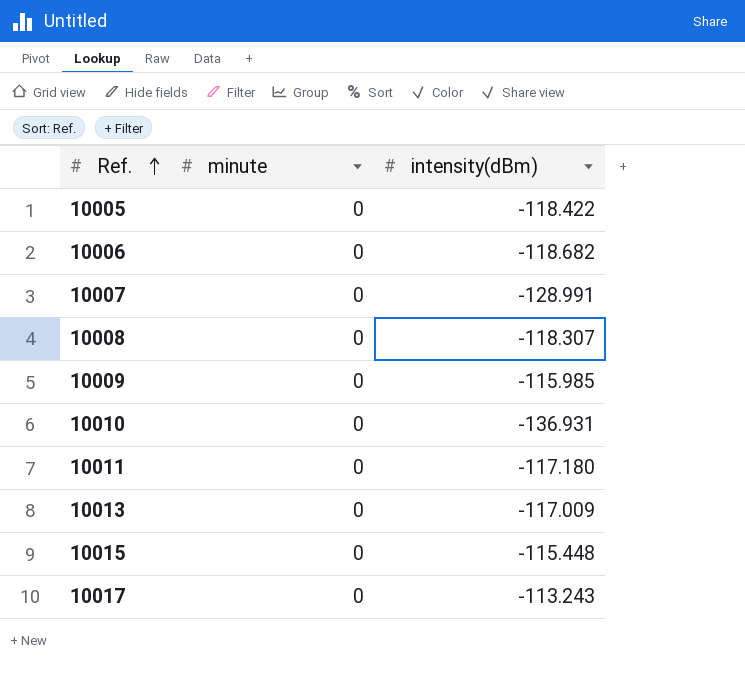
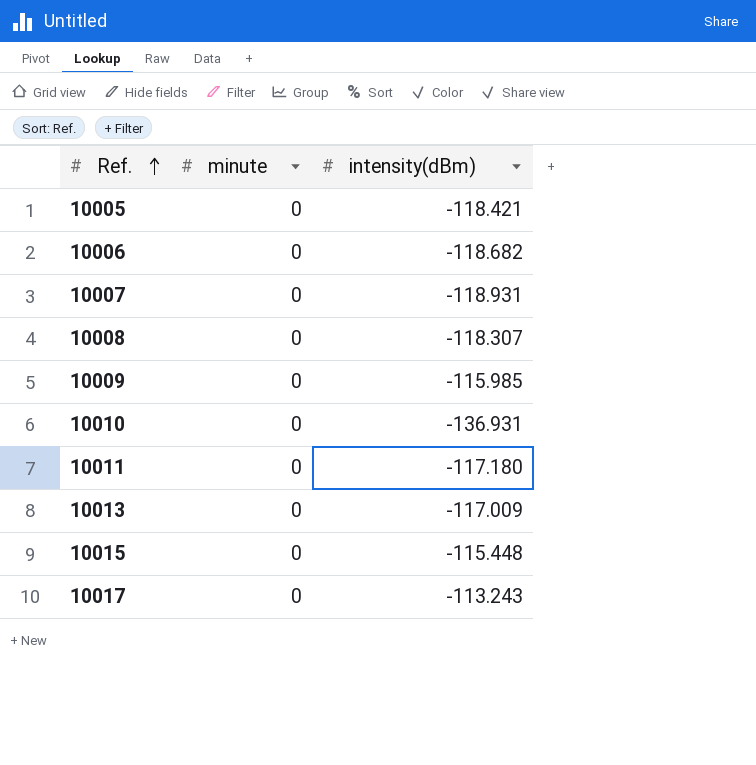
10005 | intensity(dBm): -118.422 -> -118.421
10007 | intensity(dBm): -128.991 -> -118.931

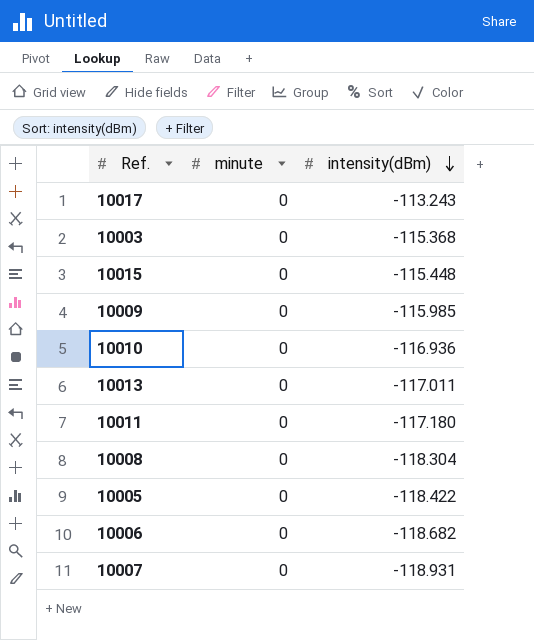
row order: Ref. ascending -> intensity(dBm) descending
row 10003: none -> 0 | -115.368
10010 | intensity(dBm): -136.931 -> -116.936
10013 | intensity(dBm): -117.009 -> -117.011
10008 | intensity(dBm): -118.307 -> -118.304
10005 | intensity(dBm): -118.421 -> -118.422

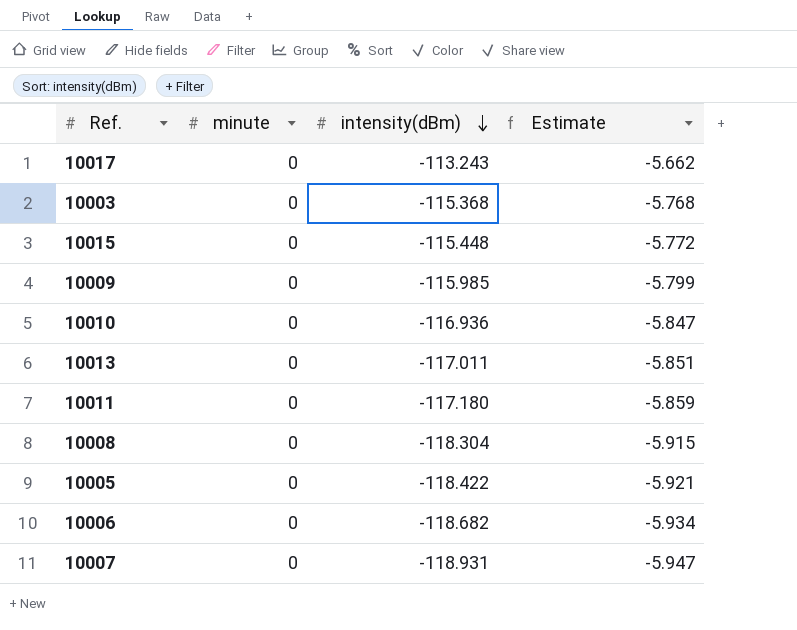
column Estimate | formula: none -> [intensity(dBm)] * 0.05

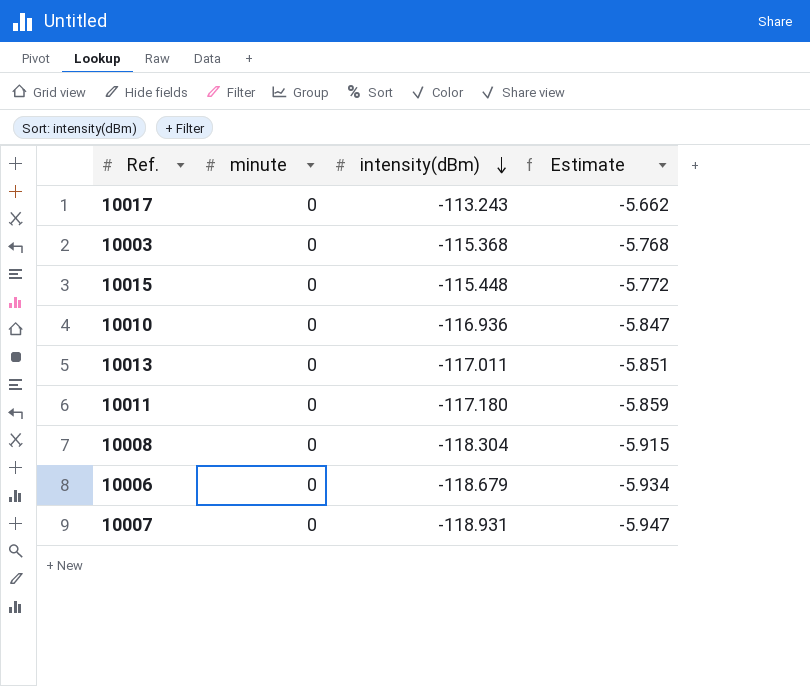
row 10009: 0 | -115.985 | -5.799 -> none
row 10005: 0 | -118.422 | -5.921 -> none
10006 | intensity(dBm): -118.682 -> -118.679

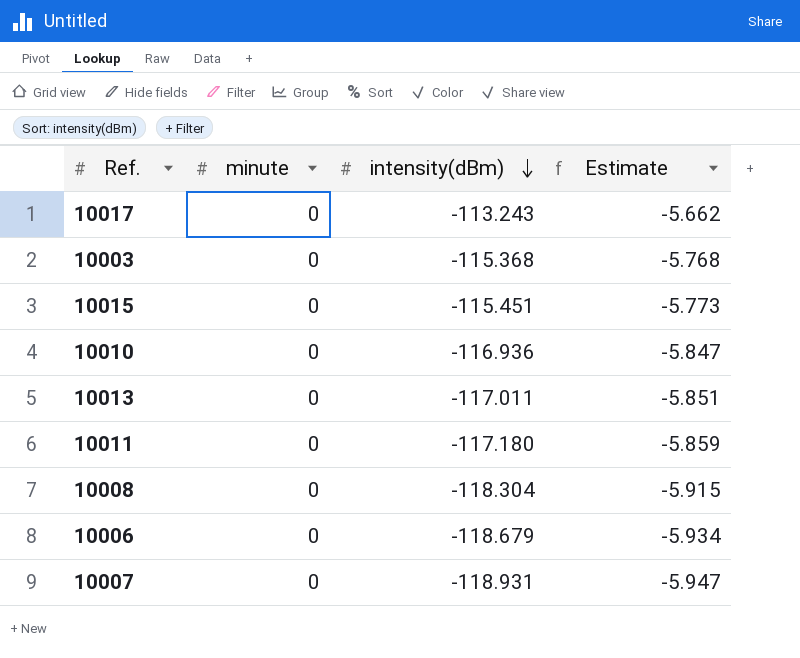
10015 | intensity(dBm): -115.448 -> -115.451
10015 | Estimate: -5.772 -> -5.773

